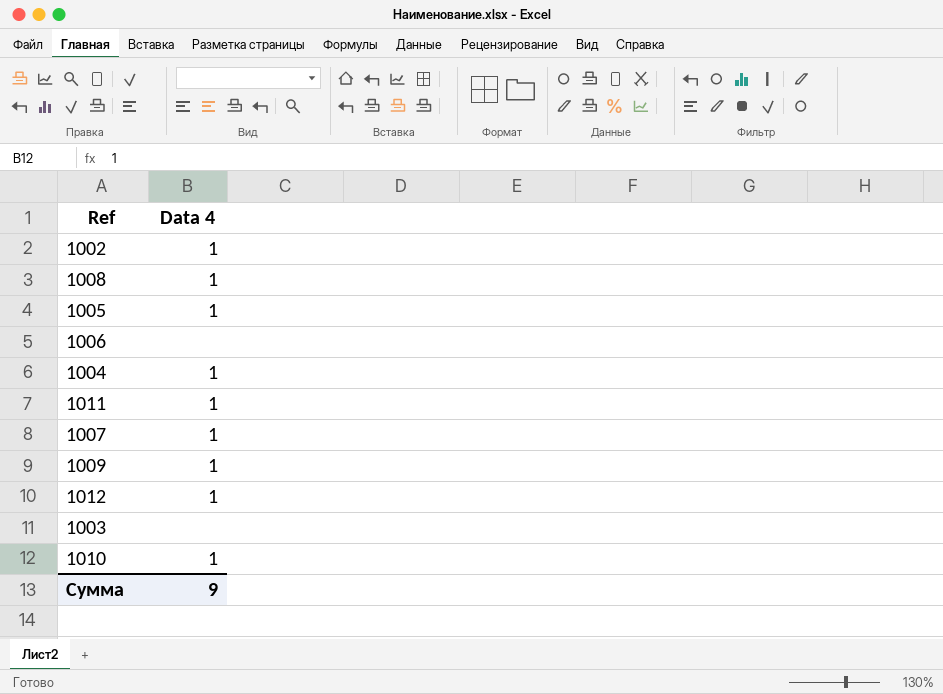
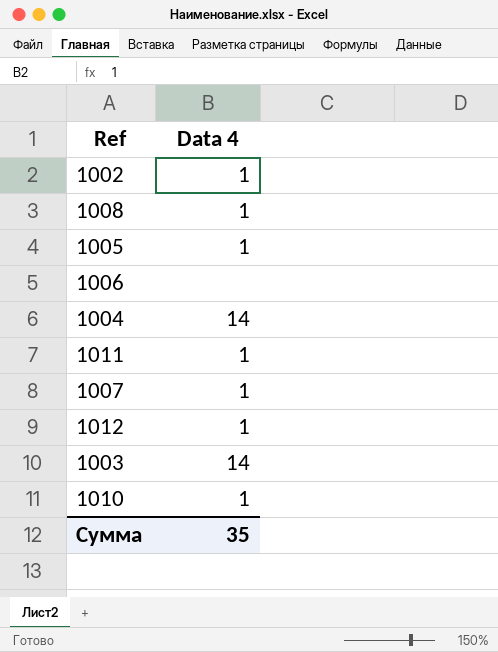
row 1009: 1 -> none
1004 | Data 4: 1 -> 14
1003 | Data 4: none -> 14
Сумма | Data 4: 9 -> 35

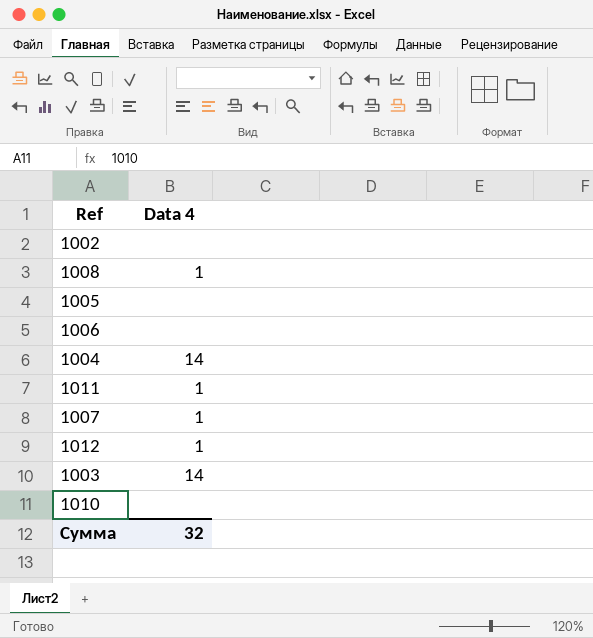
1002 | Data 4: 1 -> none
1005 | Data 4: 1 -> none
1010 | Data 4: 1 -> none
Сумма | Data 4: 35 -> 32

